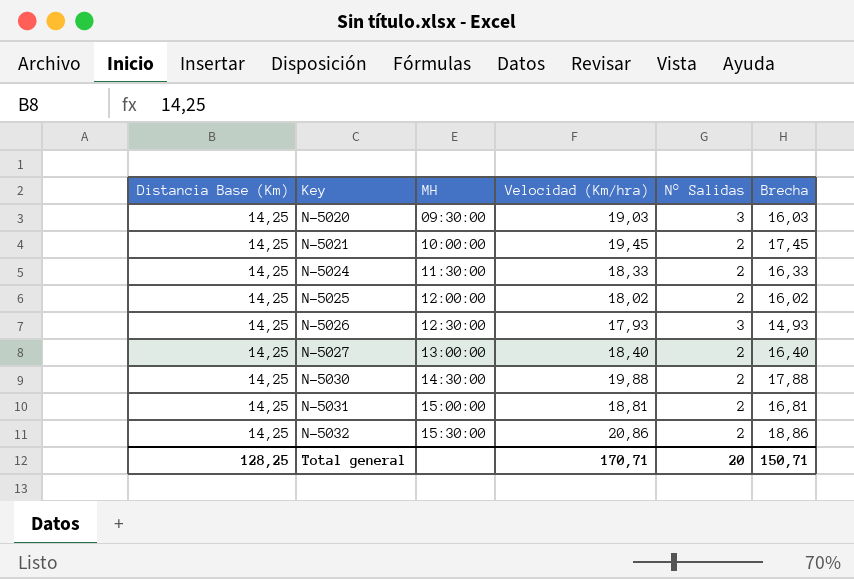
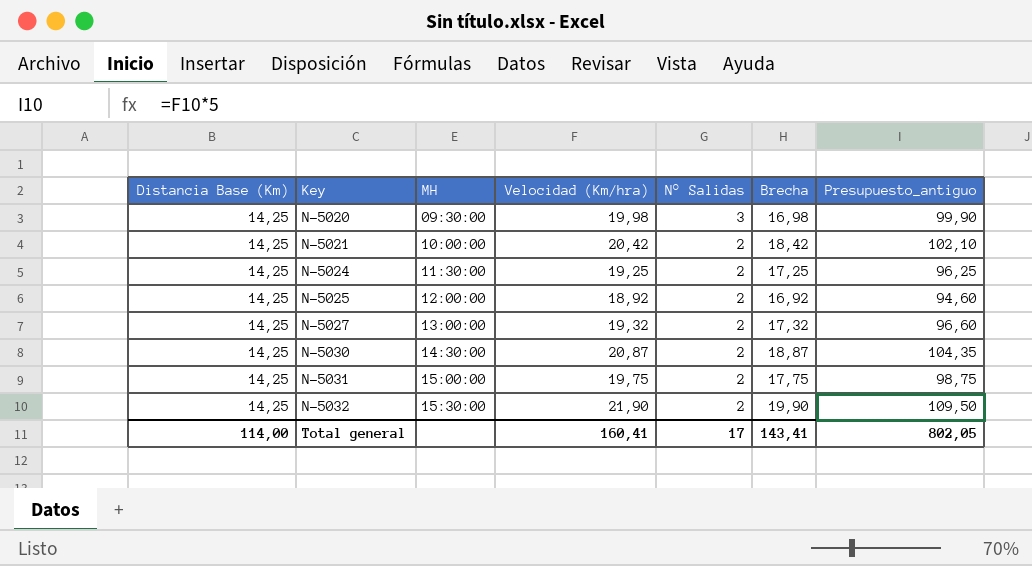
column Presupuesto_antiguo | formula: none -> [Velocidad (Km/hra)] * 5
row N-5026: 14,25 | 12:30:00 | 17,93 | 3 | 14,93 -> none
N-5020 | Velocidad (Km/hra): 19,03 -> 19,98
N-5020 | Brecha: 16,03 -> 16,98
N-5021 | Velocidad (Km/hra): 19,45 -> 20,42
N-5021 | Brecha: 17,45 -> 18,42
N-5024 | Velocidad (Km/hra): 18,33 -> 19,25
N-5024 | Brecha: 16,33 -> 17,25
N-5025 | Velocidad (Km/hra): 18,02 -> 18,92
N-5025 | Brecha: 16,02 -> 16,92
N-5027 | Velocidad (Km/hra): 18,40 -> 19,32
N-5027 | Brecha: 16,40 -> 17,32
N-5030 | Velocidad (Km/hra): 19,88 -> 20,87
N-5030 | Brecha: 17,88 -> 18,87
N-5031 | Velocidad (Km/hra): 18,81 -> 19,75
N-5031 | Brecha: 16,81 -> 17,75
N-5032 | Velocidad (Km/hra): 20,86 -> 21,90
N-5032 | Brecha: 18,86 -> 19,90
Total general | Distancia Base (Km): 128,25 -> 114,00
Total general | Velocidad (Km/hra): 170,71 -> 160,41
Total general | N° Salidas: 20 -> 17
Total general | Brecha: 150,71 -> 143,41

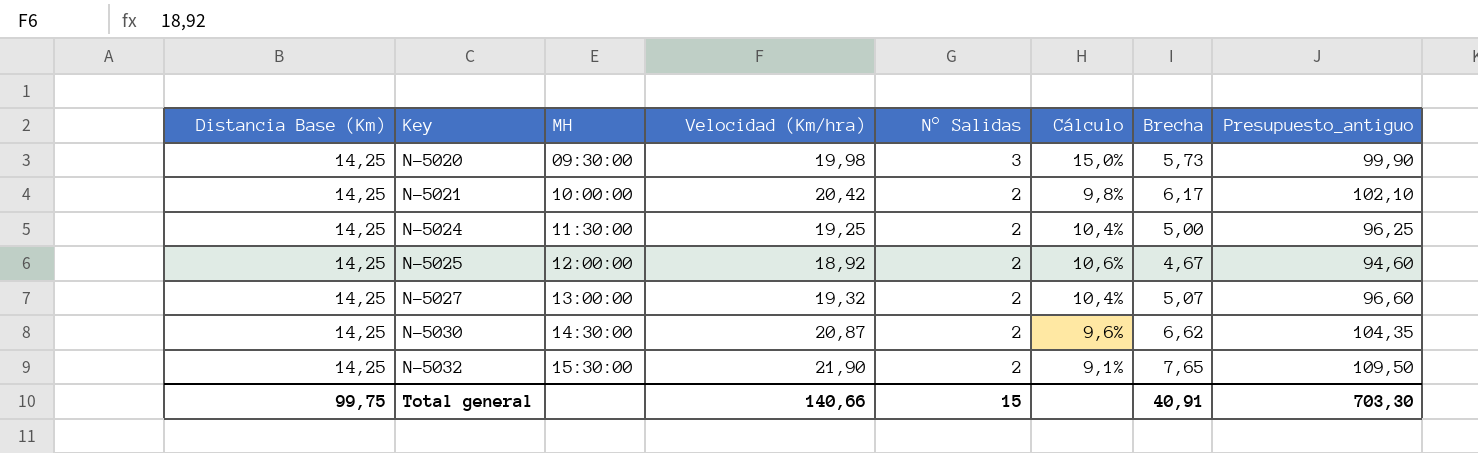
column Cálculo | formula: none -> [N° Salidas] / [Velocidad (Km/hra)]
column Brecha | formula: [Velocidad (Km/hra)] - [N° Salidas] -> [Velocidad (Km/hra)] - [Distancia Base (Km)]
row N-5031: 14,25 | 15:00:00 | 19,75 | 2 | 17,75 | 98,75 -> none
Total general | Distancia Base (Km): 114,00 -> 99,75
Total general | Velocidad (Km/hra): 160,41 -> 140,66
Total general | N° Salidas: 17 -> 15
Total general | Brecha: 143,41 -> 40,91
Total general | Presupuesto_antiguo: 802,05 -> 703,30

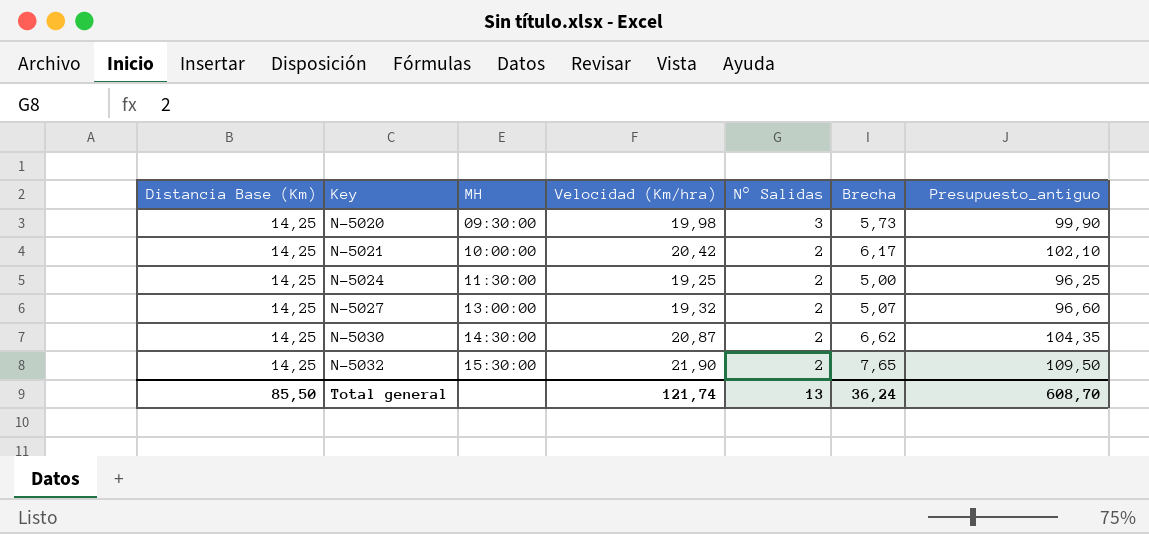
column Cálculo | formula: [N° Salidas] / [Velocidad (Km/hra)] -> none
row N-5025: 14,25 | 12:00:00 | 18,92 | 2 | 10,6% | 4,67 | 94,60 -> none
Total general | Distancia Base (Km): 99,75 -> 85,50
Total general | Velocidad (Km/hra): 140,66 -> 121,74
Total general | N° Salidas: 15 -> 13
Total general | Brecha: 40,91 -> 36,24
Total general | Presupuesto_antiguo: 703,30 -> 608,70

